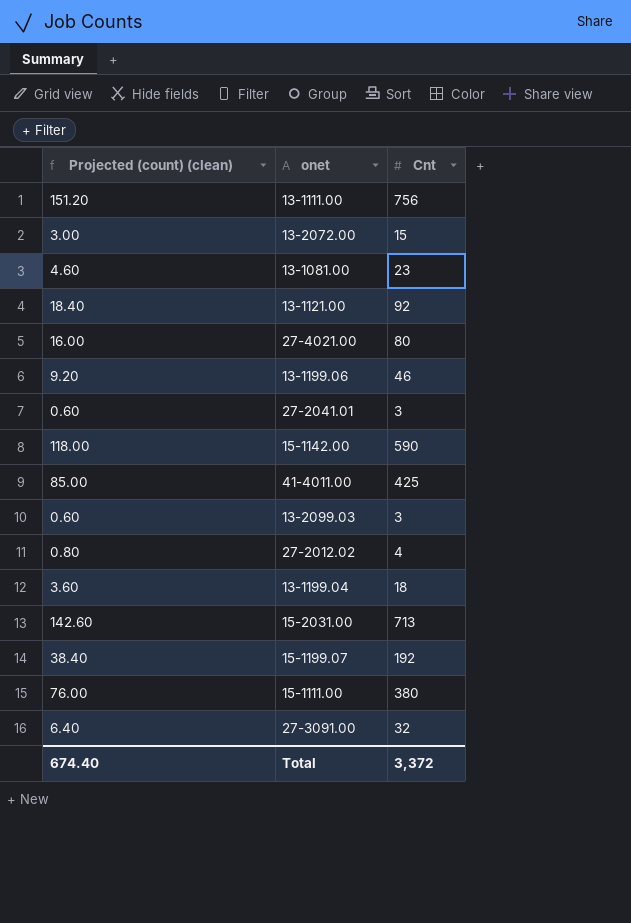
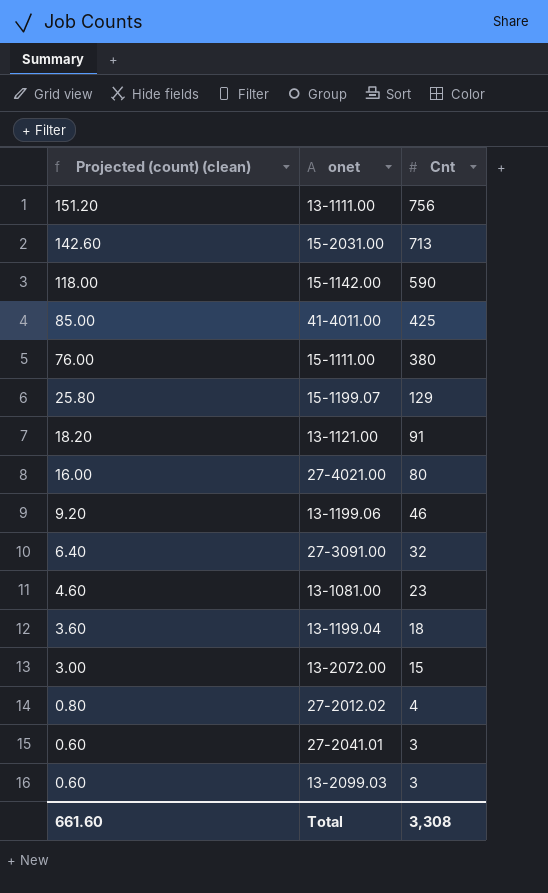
row order: none -> Projected (count) (clean) descending
15-1199.07 | Projected (count) (clean): 38.40 -> 25.80
15-1199.07 | Cnt: 192 -> 129
13-1121.00 | Projected (count) (clean): 18.40 -> 18.20
13-1121.00 | Cnt: 92 -> 91
Total | Projected (count) (clean): 674.40 -> 661.60
Total | Cnt: 3,372 -> 3,308

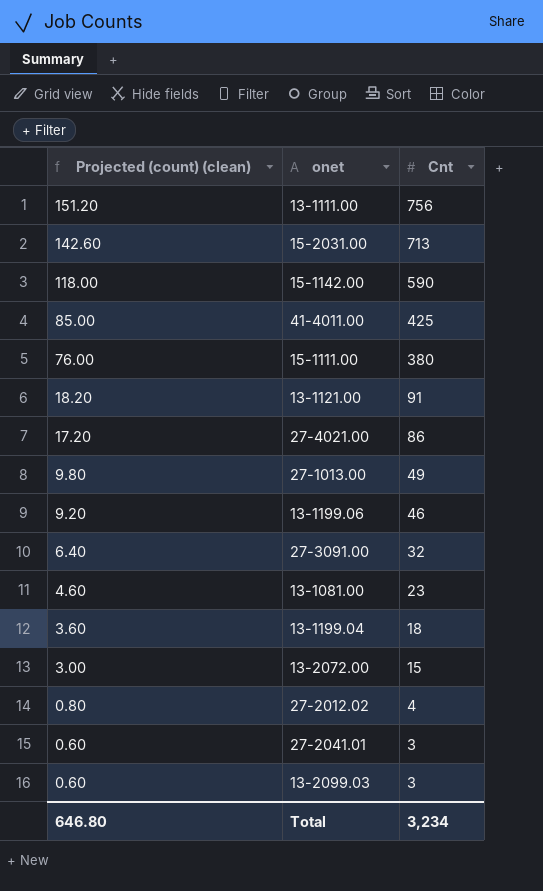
row 15-1199.07: 25.80 | 129 -> none
27-4021.00 | Projected (count) (clean): 16.00 -> 17.20
27-4021.00 | Cnt: 80 -> 86
row 27-1013.00: none -> 9.80 | 49
Total | Projected (count) (clean): 661.60 -> 646.80
Total | Cnt: 3,308 -> 3,234

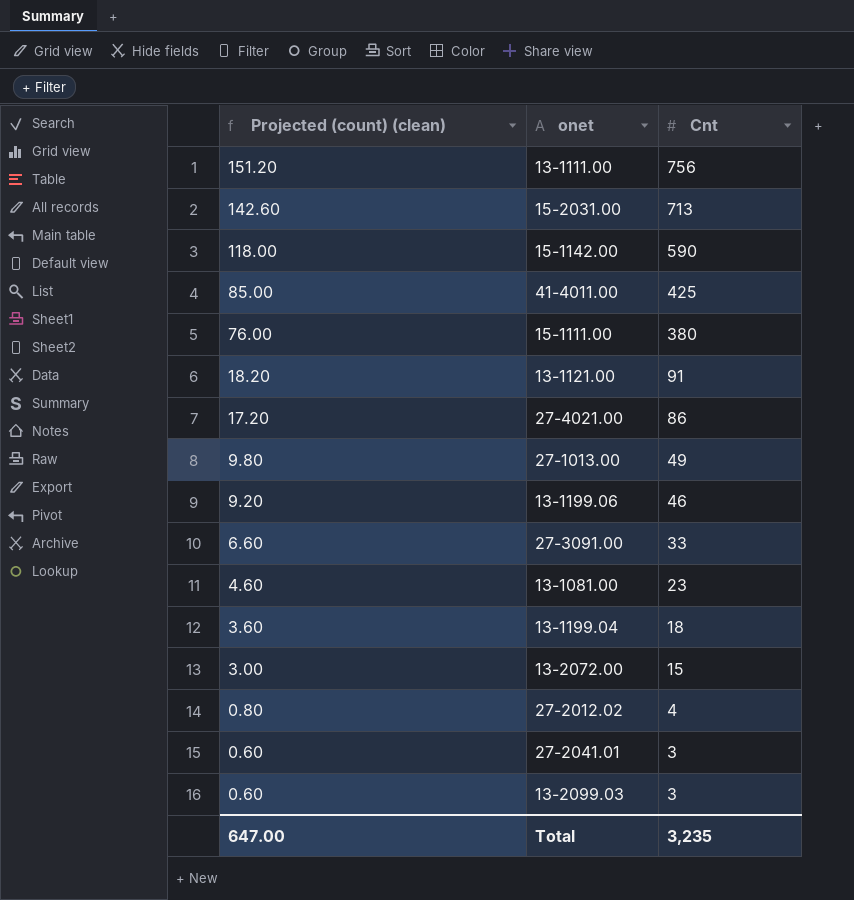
27-3091.00 | Projected (count) (clean): 6.40 -> 6.60
27-3091.00 | Cnt: 32 -> 33
Total | Projected (count) (clean): 646.80 -> 647.00
Total | Cnt: 3,234 -> 3,235

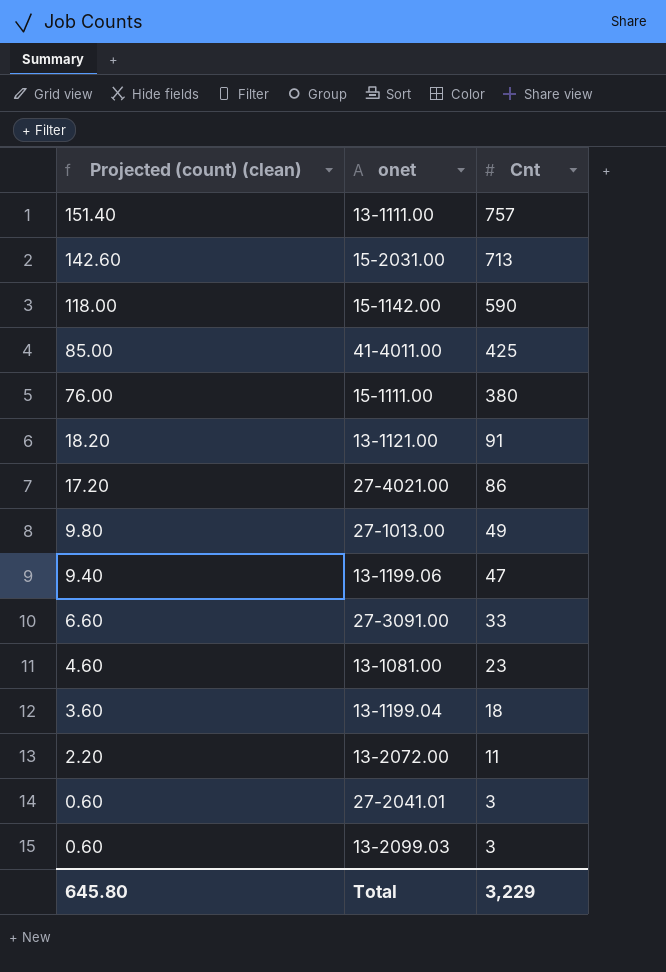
row 27-2012.02: 0.80 | 4 -> none
13-1111.00 | Projected (count) (clean): 151.20 -> 151.40
13-1111.00 | Cnt: 756 -> 757
13-1199.06 | Projected (count) (clean): 9.20 -> 9.40
13-1199.06 | Cnt: 46 -> 47
13-2072.00 | Projected (count) (clean): 3.00 -> 2.20
13-2072.00 | Cnt: 15 -> 11
Total | Projected (count) (clean): 647.00 -> 645.80
Total | Cnt: 3,235 -> 3,229

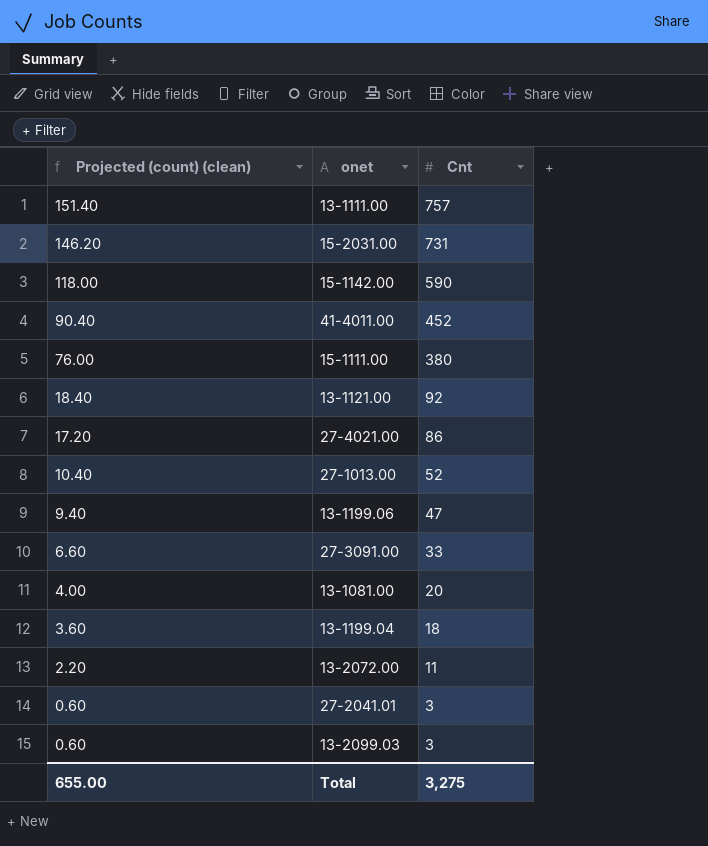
15-2031.00 | Projected (count) (clean): 142.60 -> 146.20
15-2031.00 | Cnt: 713 -> 731
41-4011.00 | Projected (count) (clean): 85.00 -> 90.40
41-4011.00 | Cnt: 425 -> 452
13-1121.00 | Projected (count) (clean): 18.20 -> 18.40
13-1121.00 | Cnt: 91 -> 92
27-1013.00 | Projected (count) (clean): 9.80 -> 10.40
27-1013.00 | Cnt: 49 -> 52
13-1081.00 | Projected (count) (clean): 4.60 -> 4.00
13-1081.00 | Cnt: 23 -> 20
Total | Projected (count) (clean): 645.80 -> 655.00
Total | Cnt: 3,229 -> 3,275

